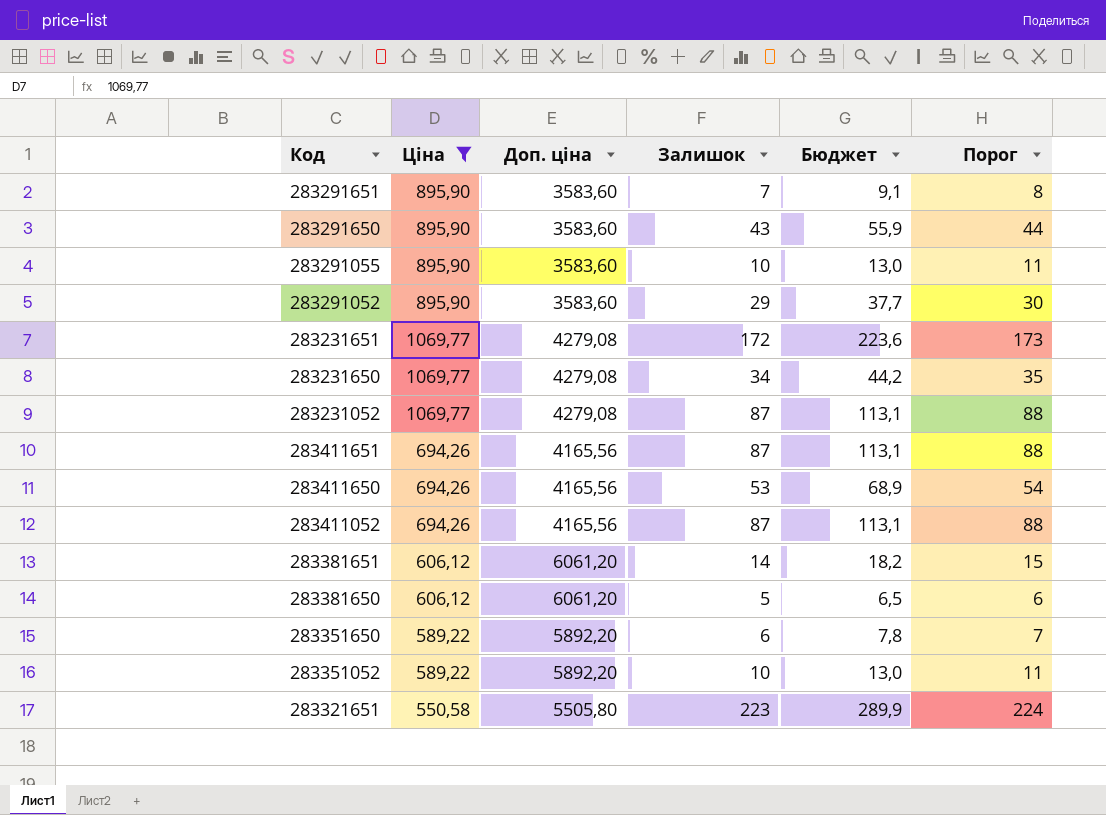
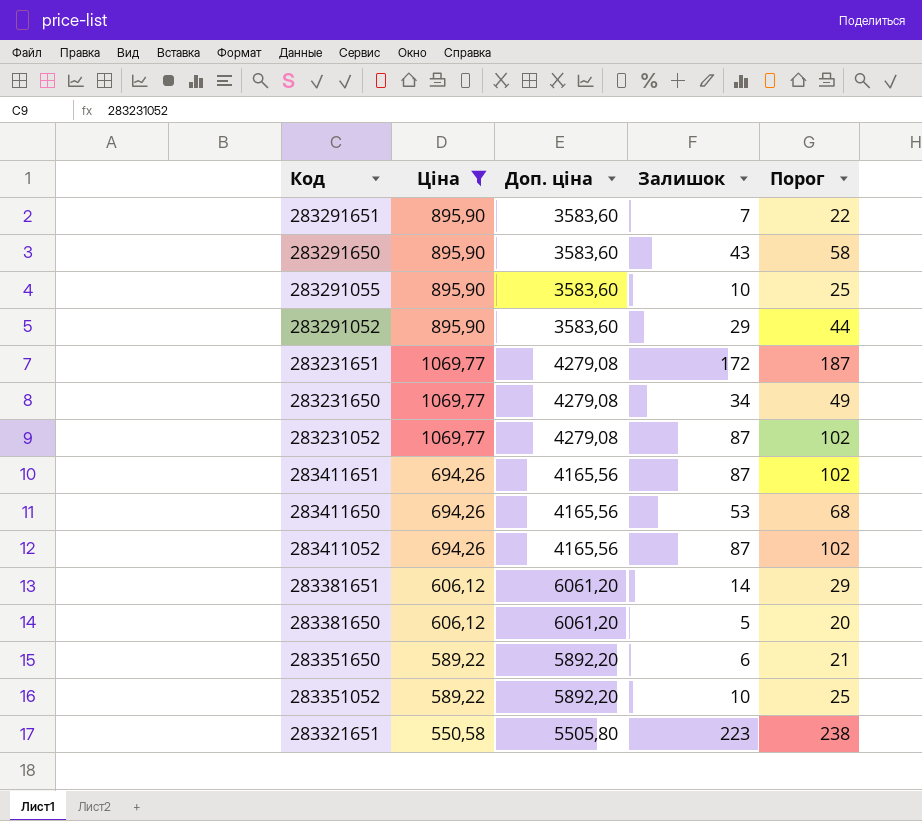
column Бюджет | formula: [Залишок] * 1,3 -> none
column Порог | formula: [Залишок] + 1 -> [Залишок] + 15

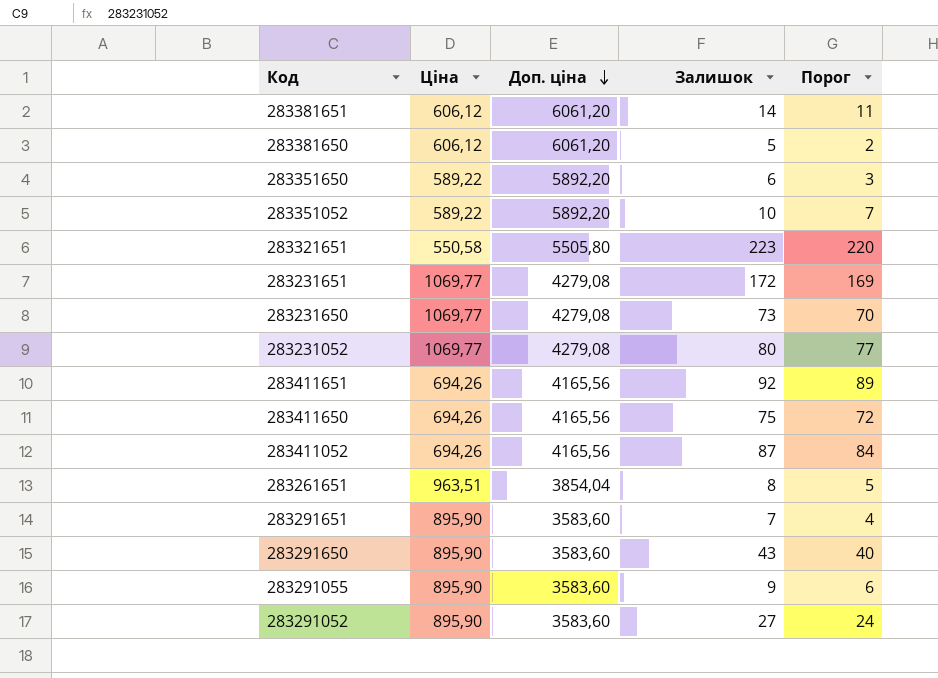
filter: Ціна != 963,51 -> none
row order: none -> Доп. ціна descending
column Порог | formula: [Залишок] + 15 -> [Залишок] - 3
283231650 | Залишок: 34 -> 73
283231052 | Залишок: 87 -> 80
283411651 | Залишок: 87 -> 92
283411650 | Залишок: 53 -> 75
283291055 | Залишок: 10 -> 9
283291052 | Залишок: 29 -> 27

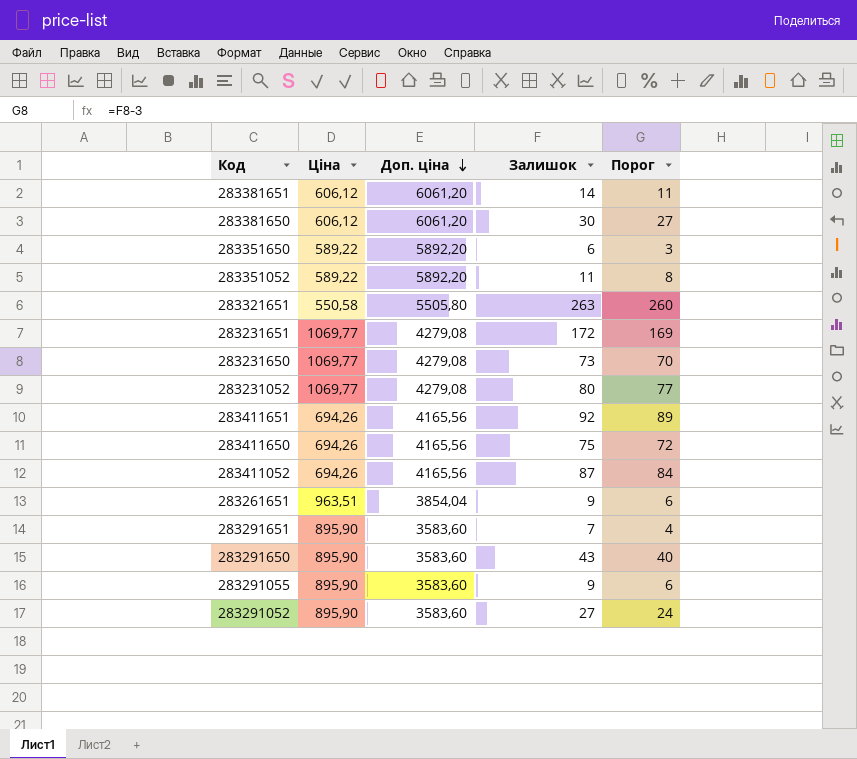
283381650 | Залишок: 5 -> 30
283381650 | Порог: 2 -> 27
283351052 | Залишок: 10 -> 11
283351052 | Порог: 7 -> 8
283321651 | Залишок: 223 -> 263
283321651 | Порог: 220 -> 260
283261651 | Залишок: 8 -> 9
283261651 | Порог: 5 -> 6

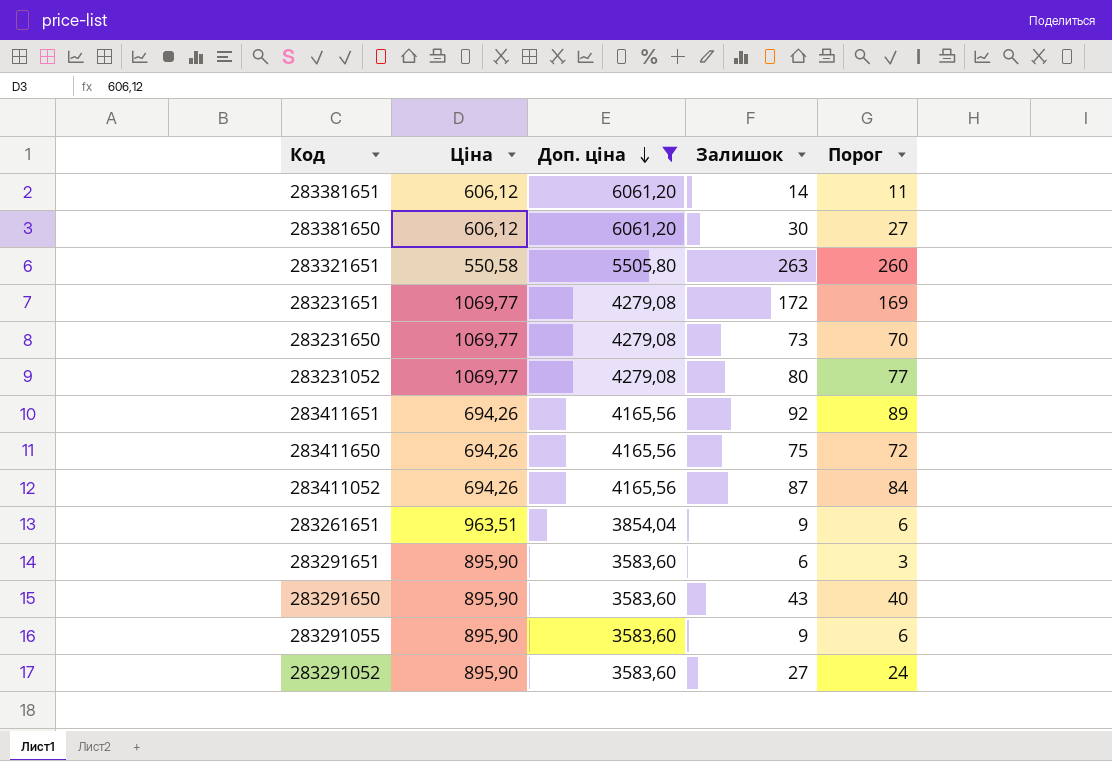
filter: none -> Доп. ціна != 5892,20
283291651 | Залишок: 7 -> 6
283291651 | Порог: 4 -> 3

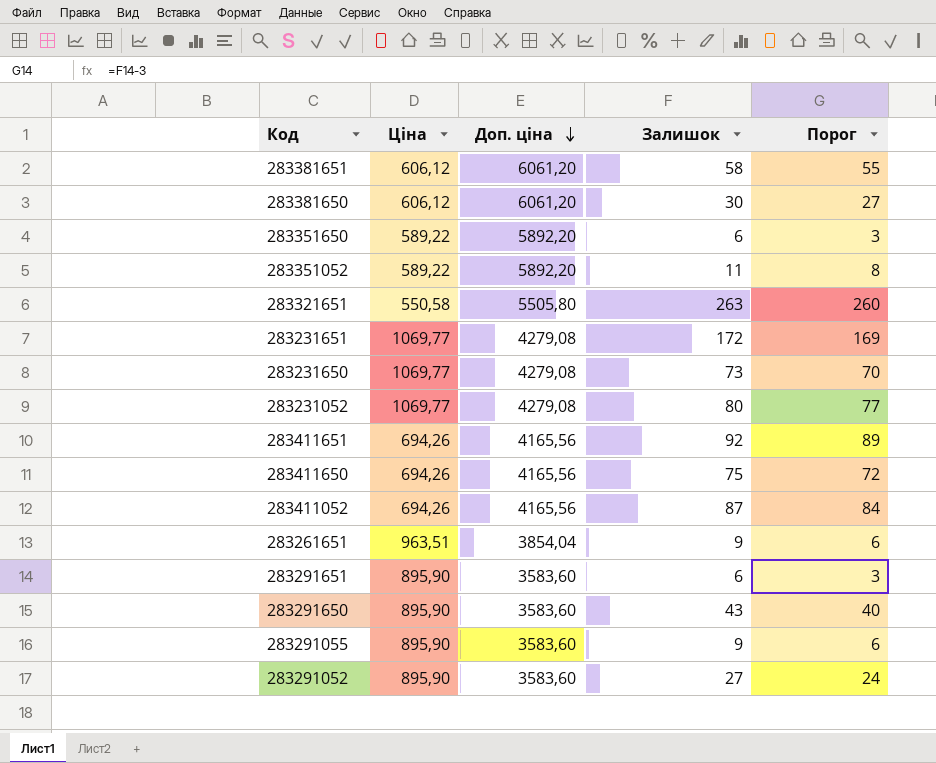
filter: Доп. ціна != 5892,20 -> none
283381651 | Залишок: 14 -> 58
283381651 | Порог: 11 -> 55

